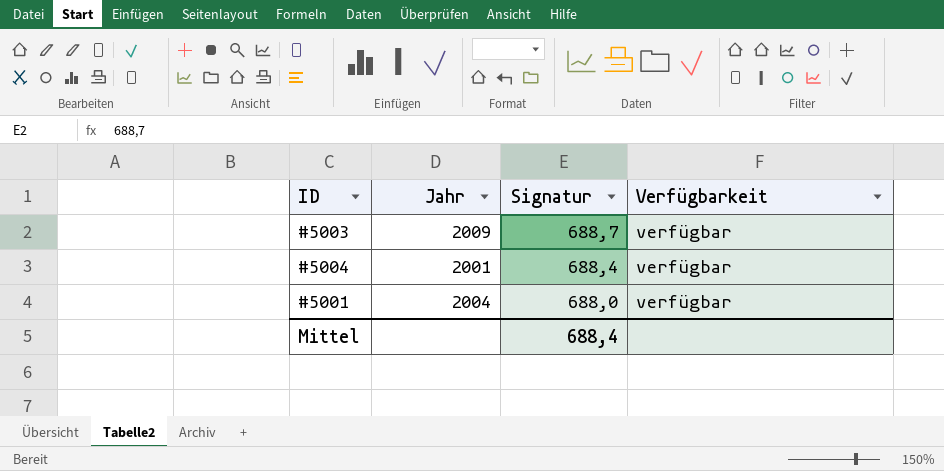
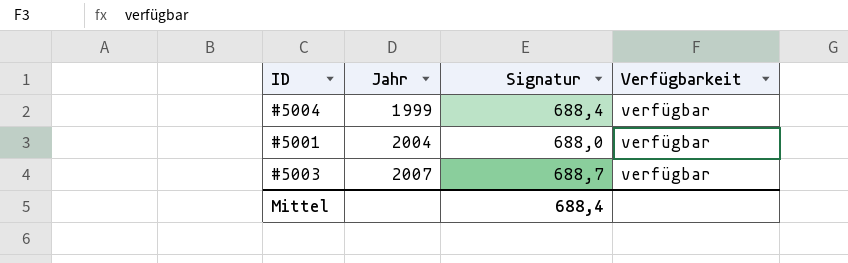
row order: Signatur descending -> Jahr ascending
#5004 | Jahr: 2001 -> 1999
#5003 | Jahr: 2009 -> 2007

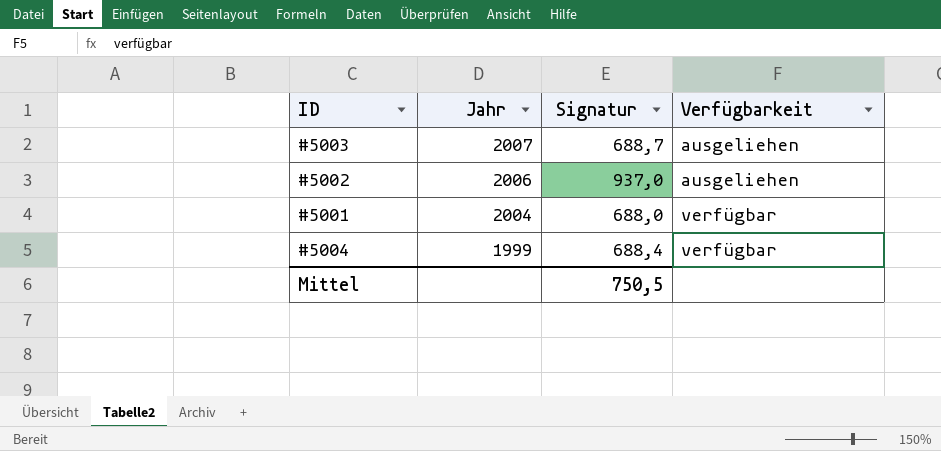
row order: Jahr ascending -> Jahr descending
#5003 | Verfügbarkeit: verfügbar -> ausgeliehen
row #5002: none -> 2006 | 937,0 | ausgeliehen
Mittel | Signatur: 688,4 -> 750,5

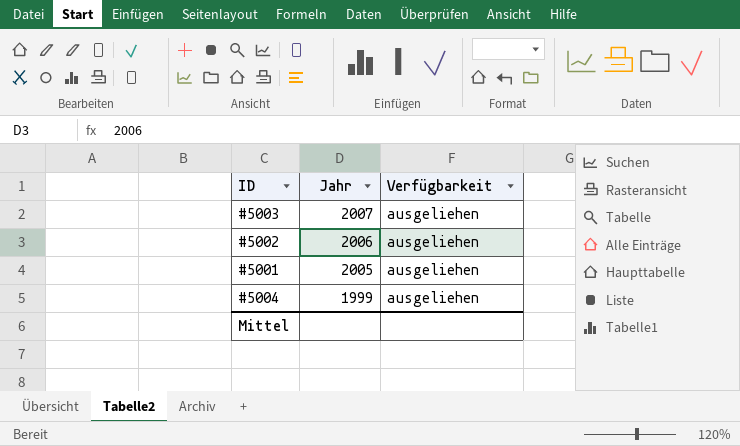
column Signatur | position: 3 -> none
#5001 | Jahr: 2004 -> 2005
#5001 | Verfügbarkeit: verfügbar -> ausgeliehen
#5004 | Verfügbarkeit: verfügbar -> ausgeliehen

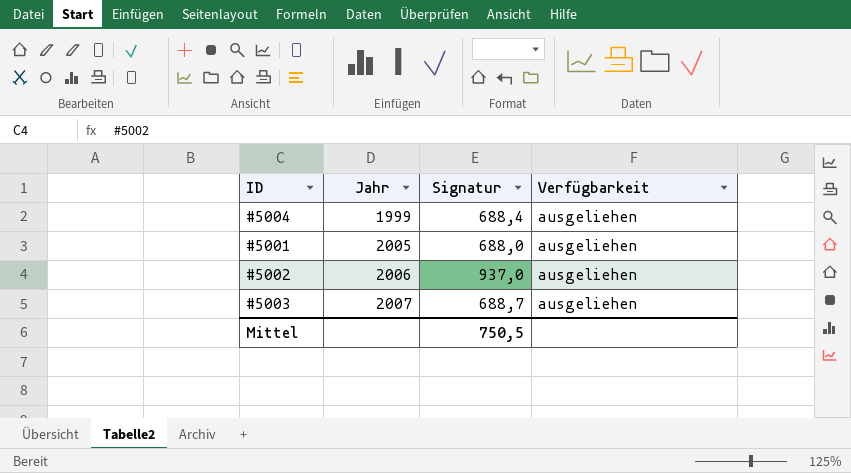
row order: Jahr descending -> Jahr ascending
column Signatur | position: none -> 3

